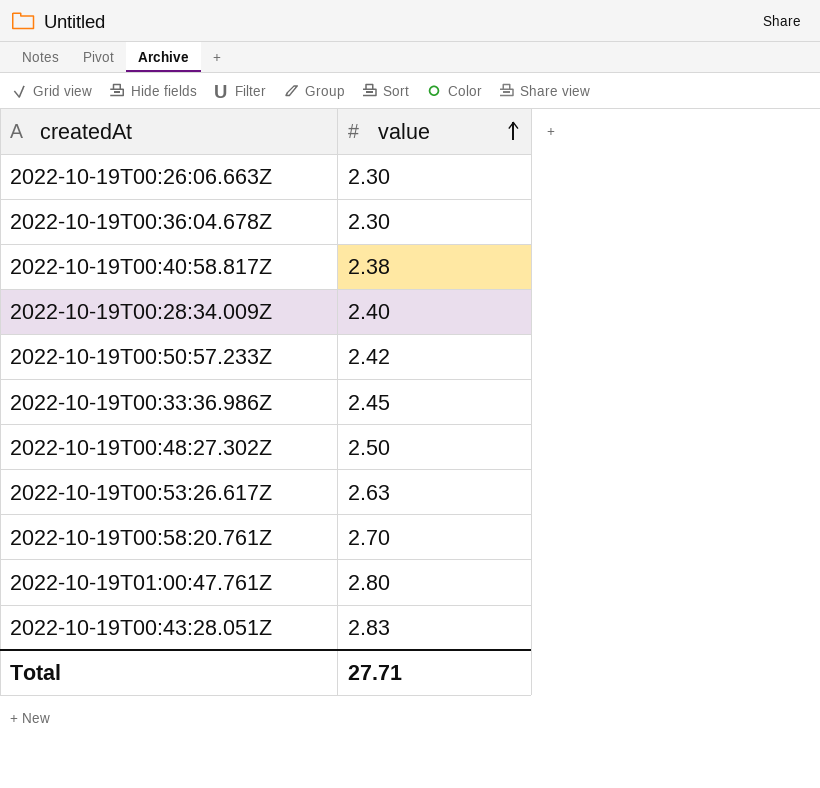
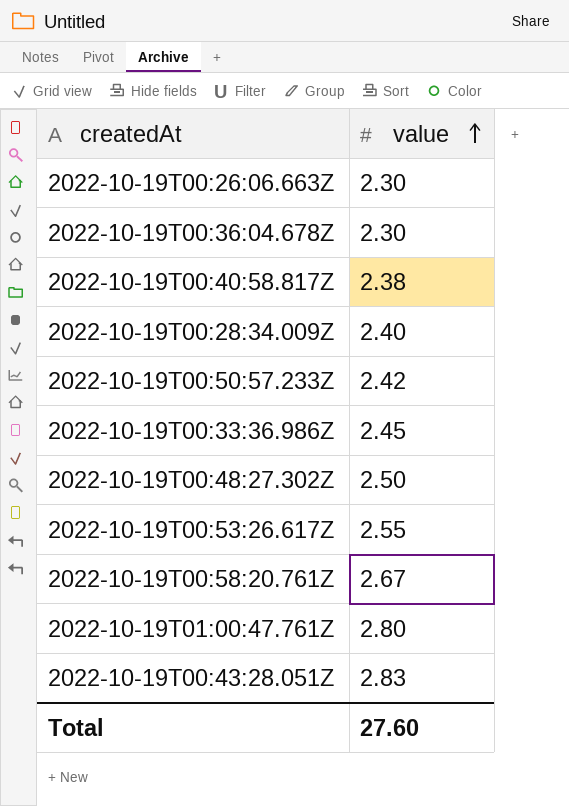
2022-10-19T00:53:26.617Z | value: 2.63 -> 2.55
2022-10-19T00:58:20.761Z | value: 2.70 -> 2.67
Total | value: 27.71 -> 27.60

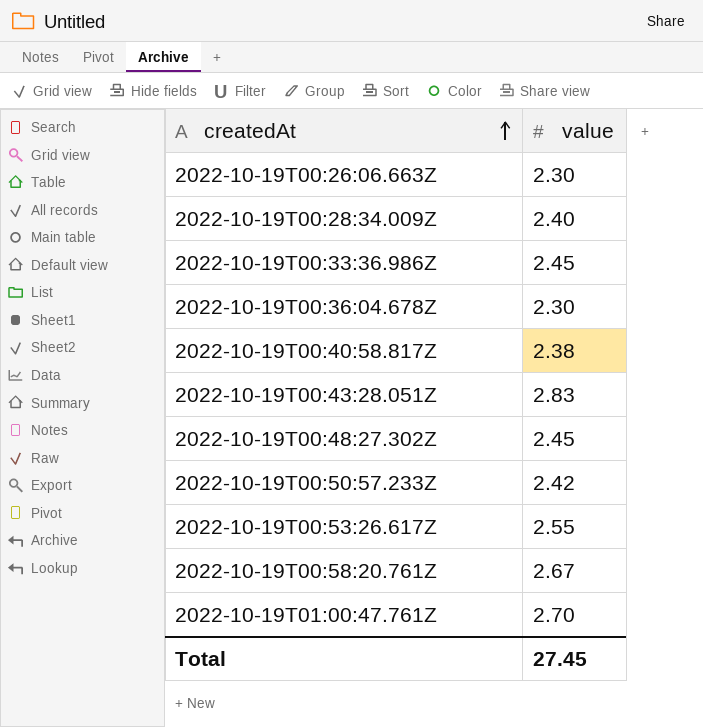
row order: value ascending -> createdAt ascending
2022-10-19T00:48:27.302Z | value: 2.50 -> 2.45
2022-10-19T01:00:47.761Z | value: 2.80 -> 2.70
Total | value: 27.60 -> 27.45

